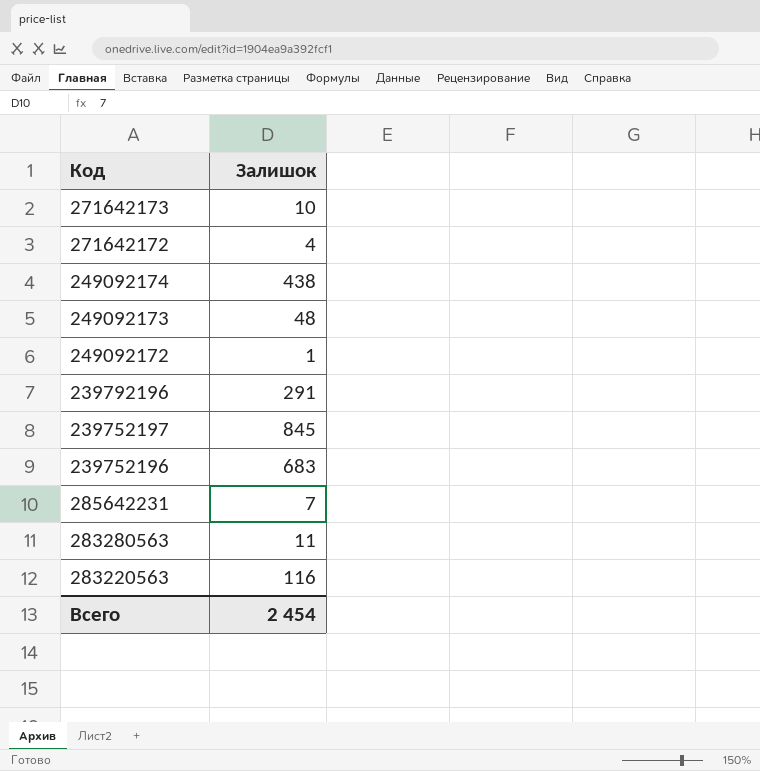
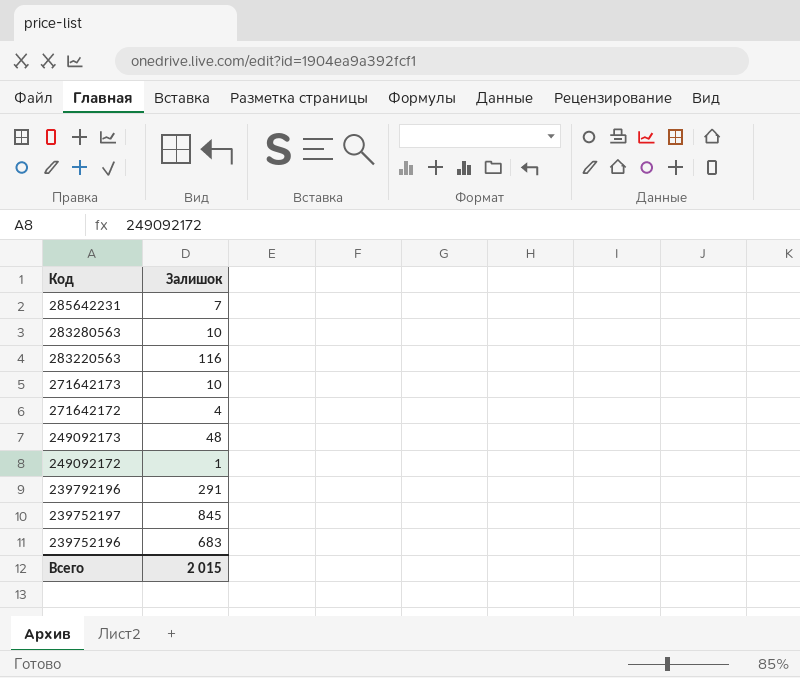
row order: none -> Код descending
row 249092174: 438 -> none
283280563 | Залишок: 11 -> 10
Всего | Залишок: 2 454 -> 2 015

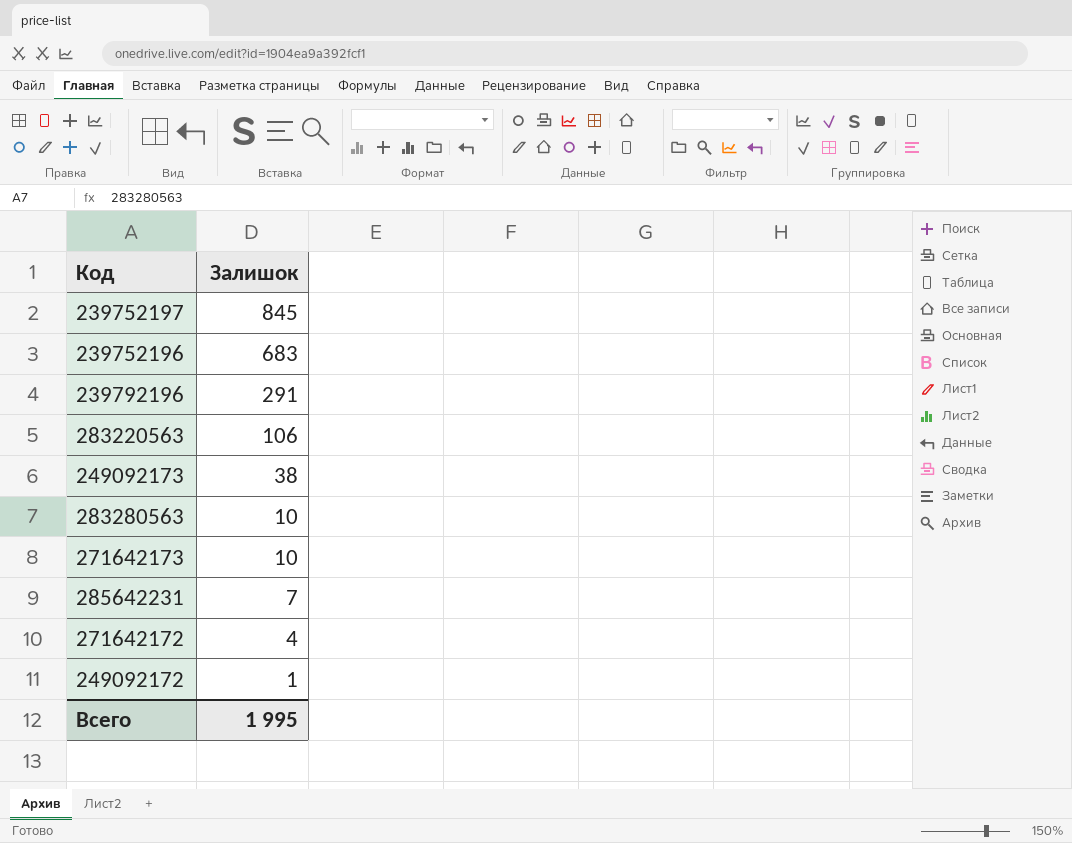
row order: Код descending -> Залишок descending
283220563 | Залишок: 116 -> 106
249092173 | Залишок: 48 -> 38
Всего | Залишок: 2 015 -> 1 995

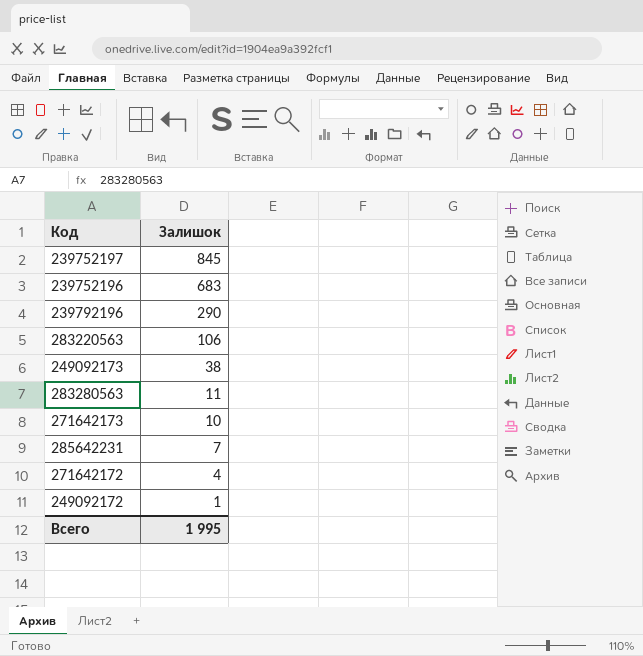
239792196 | Залишок: 291 -> 290
283280563 | Залишок: 10 -> 11

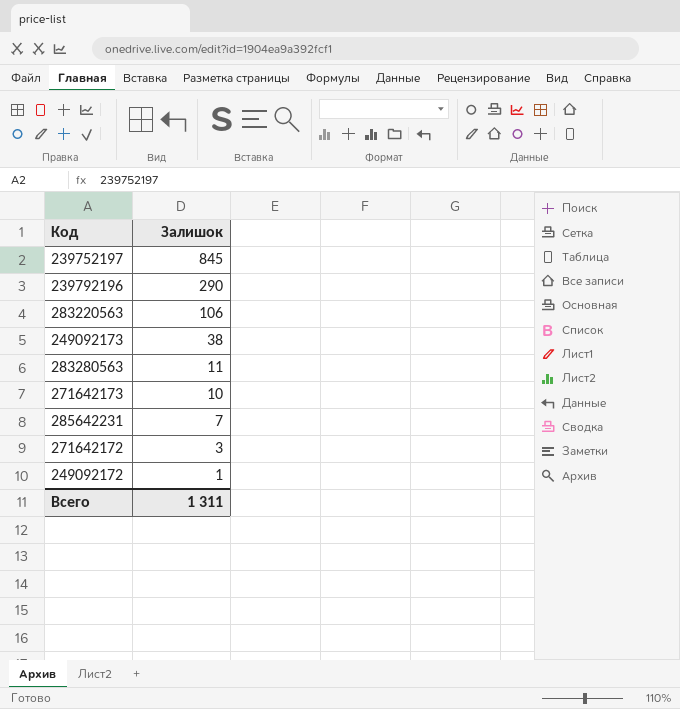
row 239752196: 683 -> none
271642172 | Залишок: 4 -> 3
Всего | Залишок: 1 995 -> 1 311

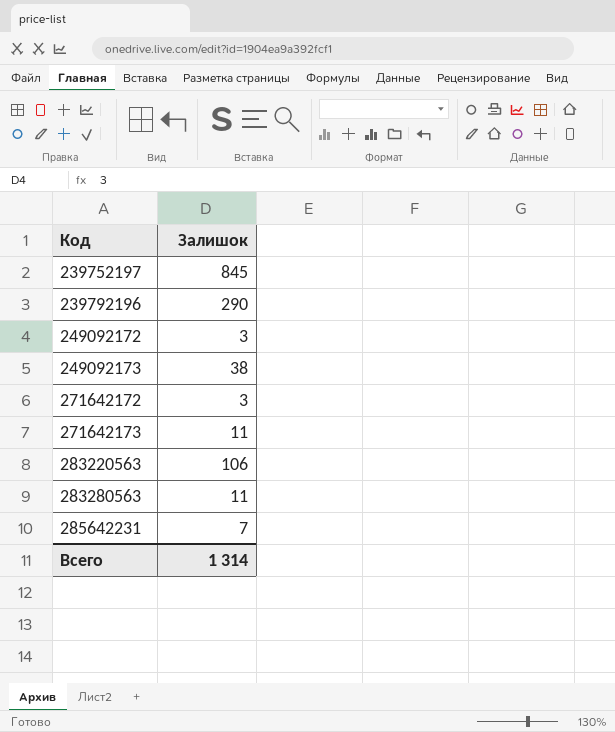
row order: Залишок descending -> Код ascending
249092172 | Залишок: 1 -> 3
271642173 | Залишок: 10 -> 11
Всего | Залишок: 1 311 -> 1 314

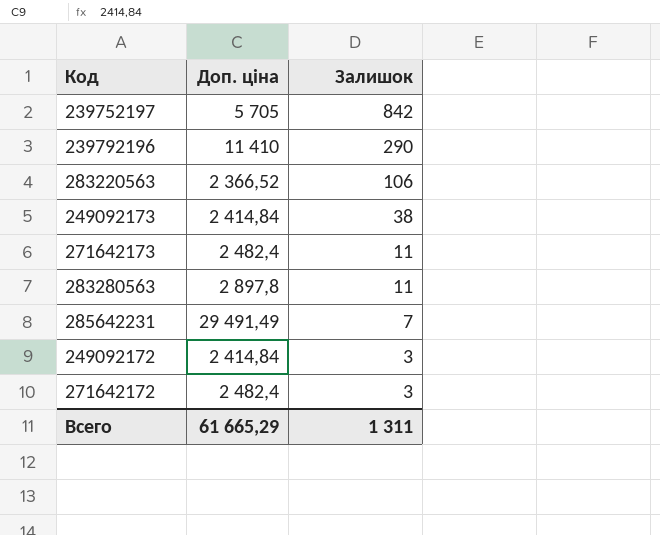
row order: Код ascending -> Залишок descending
column Доп. ціна | position: none -> 2
239752197 | Залишок: 845 -> 842
Всего | Залишок: 1 314 -> 1 311

